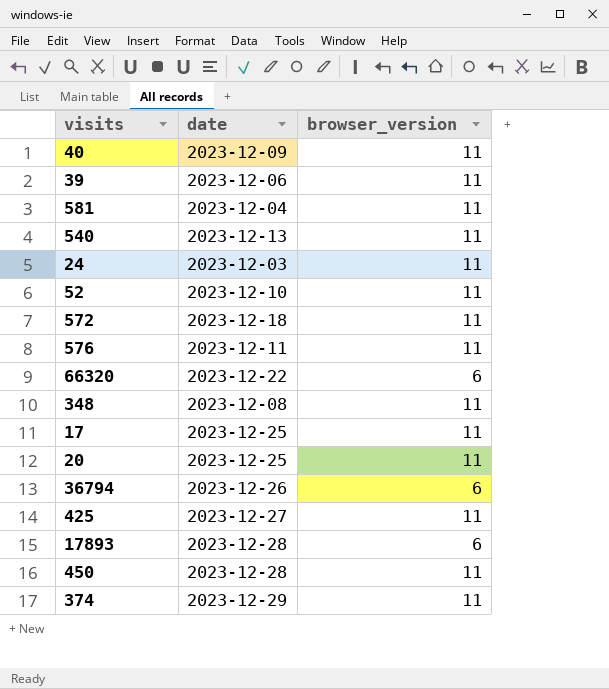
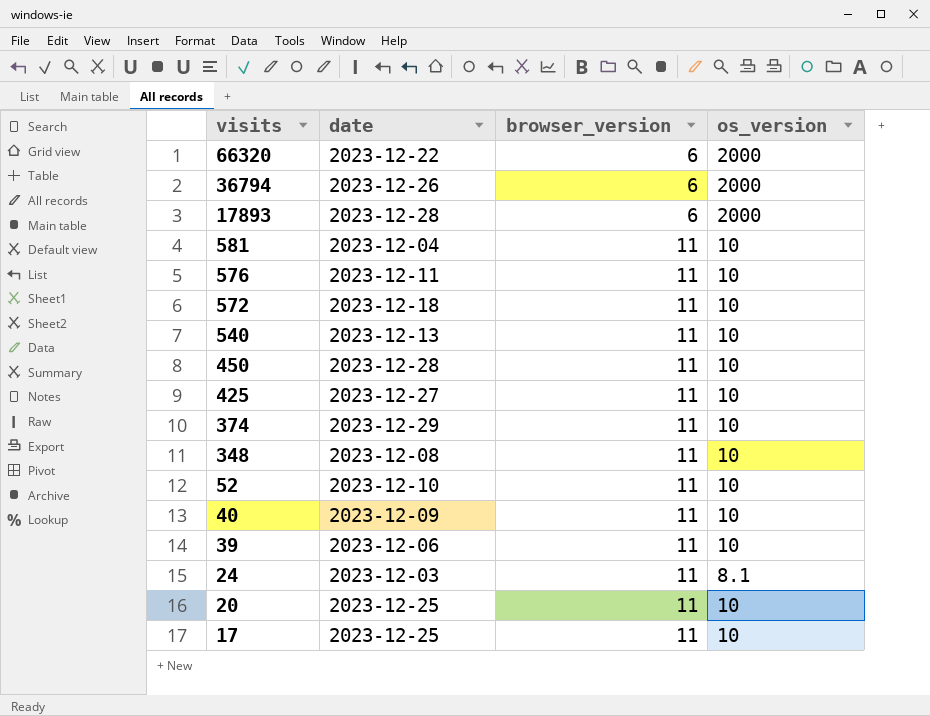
row order: none -> visits descending
column os_version | position: none -> 4

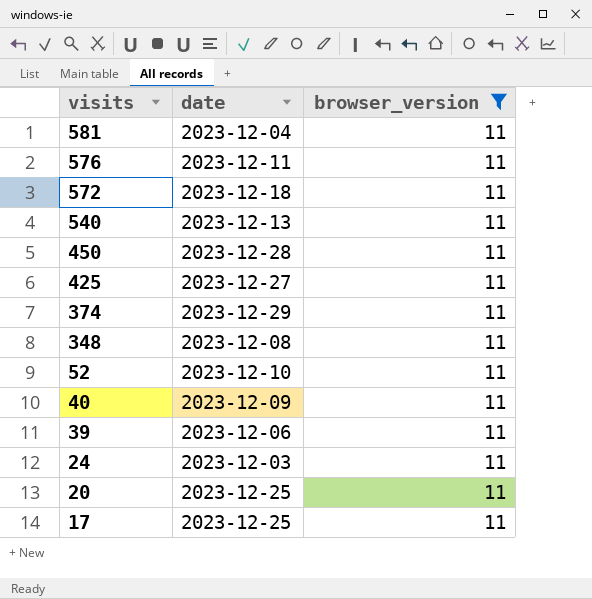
filter: none -> browser_version = 11
column os_version | position: 4 -> none

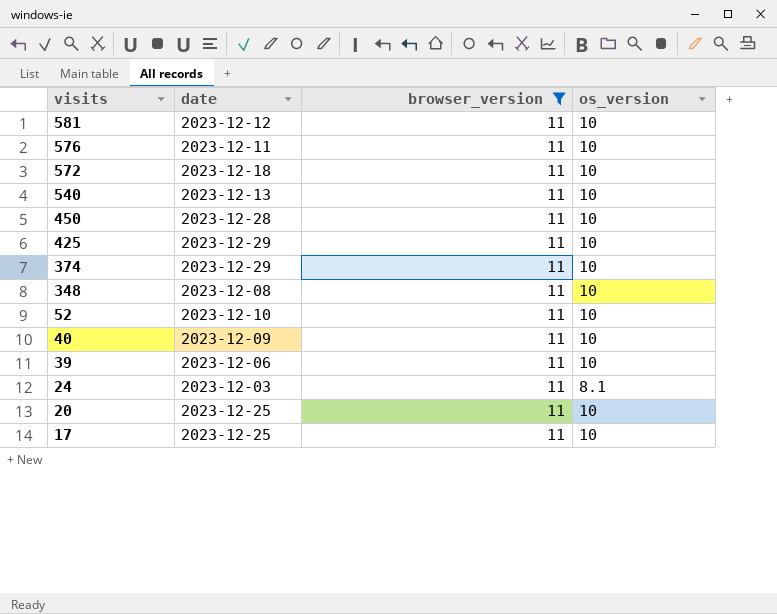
column os_version | position: none -> 4
581 | date: 2023-12-04 -> 2023-12-12
425 | date: 2023-12-27 -> 2023-12-29

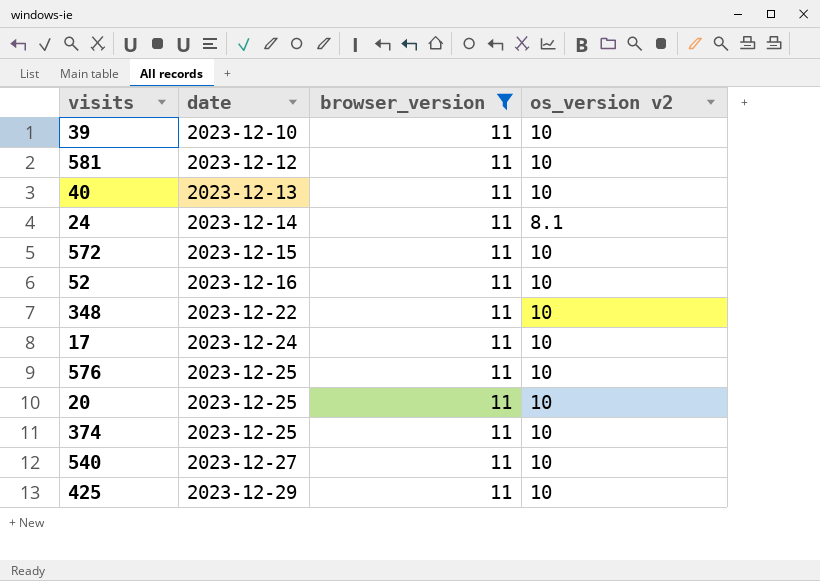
row order: visits descending -> date ascending
column name: os_version -> os_version v2
row 450: 2023-12-28 | 11 | 10 -> none
39 | date: 2023-12-06 -> 2023-12-10
40 | date: 2023-12-09 -> 2023-12-13
24 | date: 2023-12-03 -> 2023-12-14
572 | date: 2023-12-18 -> 2023-12-15
52 | date: 2023-12-10 -> 2023-12-16
348 | date: 2023-12-08 -> 2023-12-22
17 | date: 2023-12-25 -> 2023-12-24
576 | date: 2023-12-11 -> 2023-12-25
374 | date: 2023-12-29 -> 2023-12-25
540 | date: 2023-12-13 -> 2023-12-27

